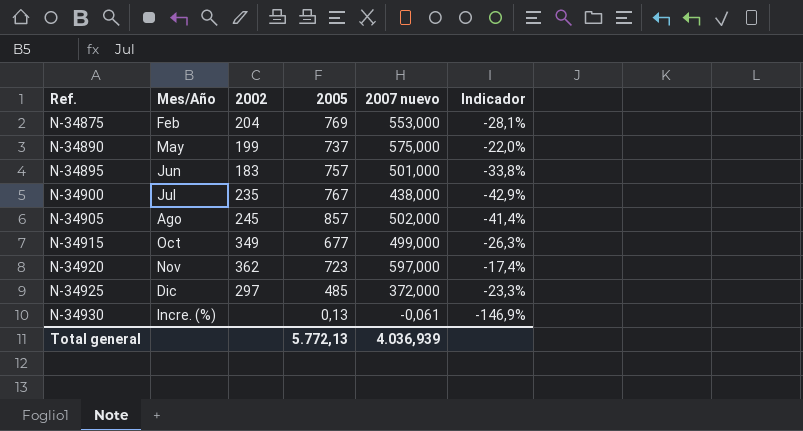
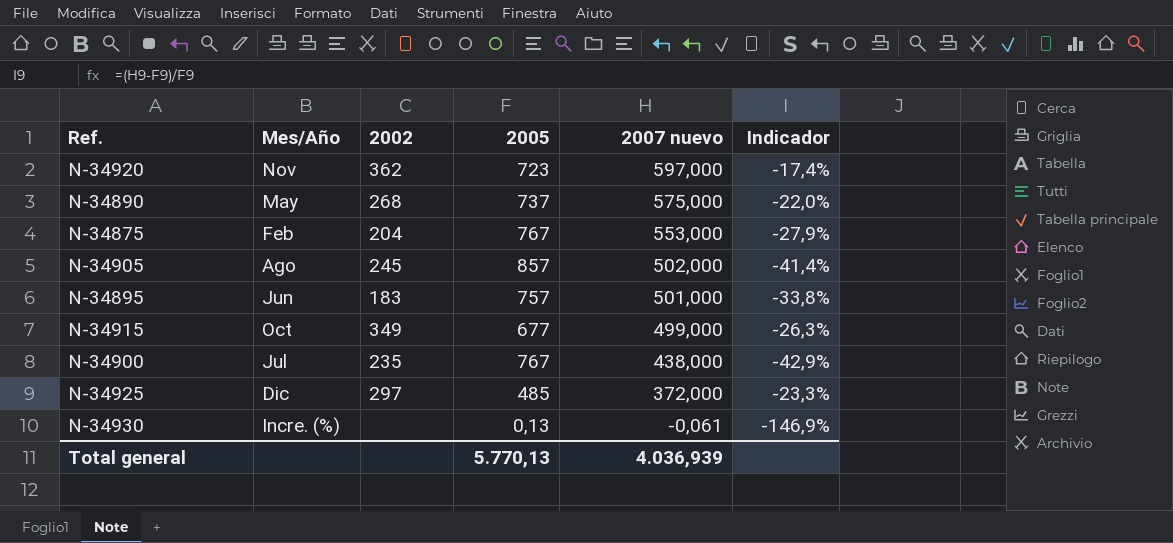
row order: Ref. ascending -> 2007 nuevo descending
N-34890 | 2002: 199 -> 268
N-34875 | 2005: 769 -> 767
N-34875 | Indicador: -28,1% -> -27,9%
Total general | 2005: 5.772,13 -> 5.770,13

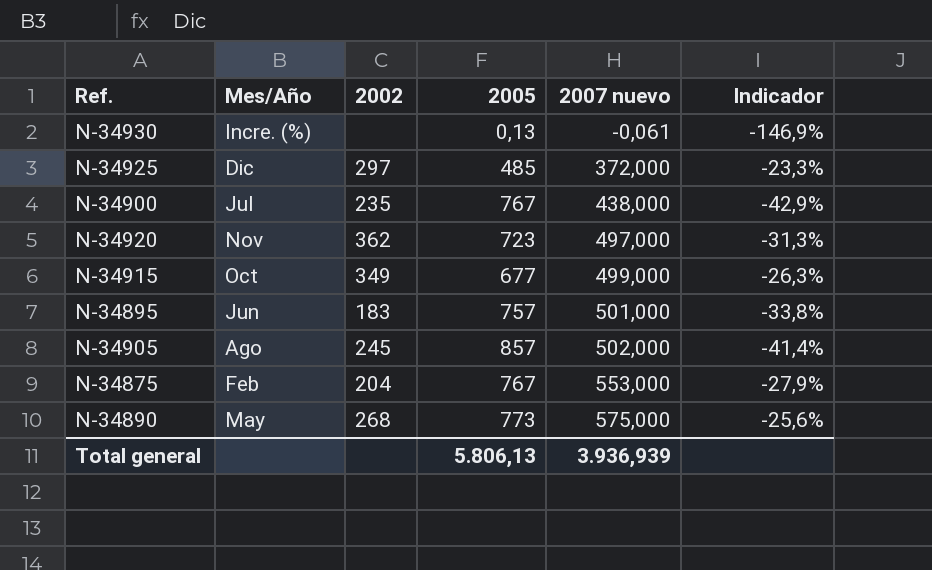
row order: 2007 nuevo descending -> 2007 nuevo ascending
N-34920 | 2007 nuevo: 597,000 -> 497,000
N-34920 | Indicador: -17,4% -> -31,3%
N-34890 | 2005: 737 -> 773
N-34890 | Indicador: -22,0% -> -25,6%
Total general | 2005: 5.770,13 -> 5.806,13
Total general | 2007 nuevo: 4.036,939 -> 3.936,939

